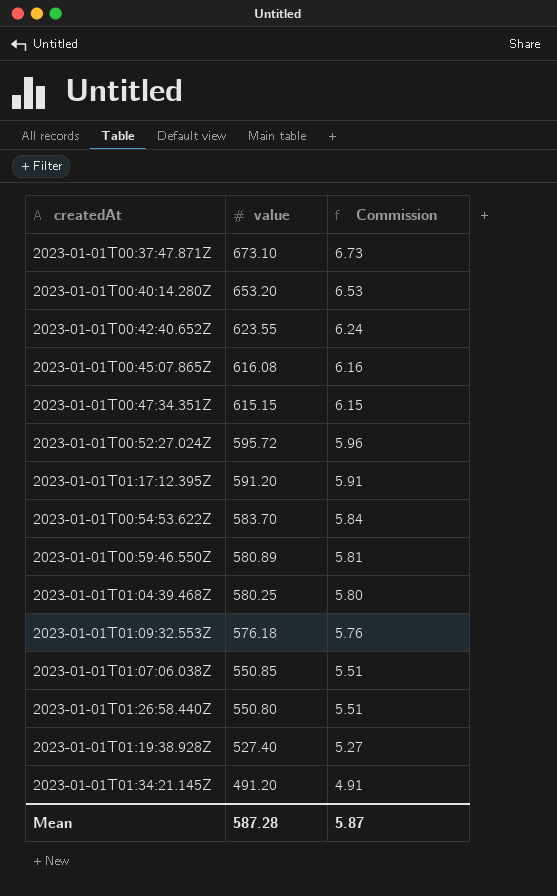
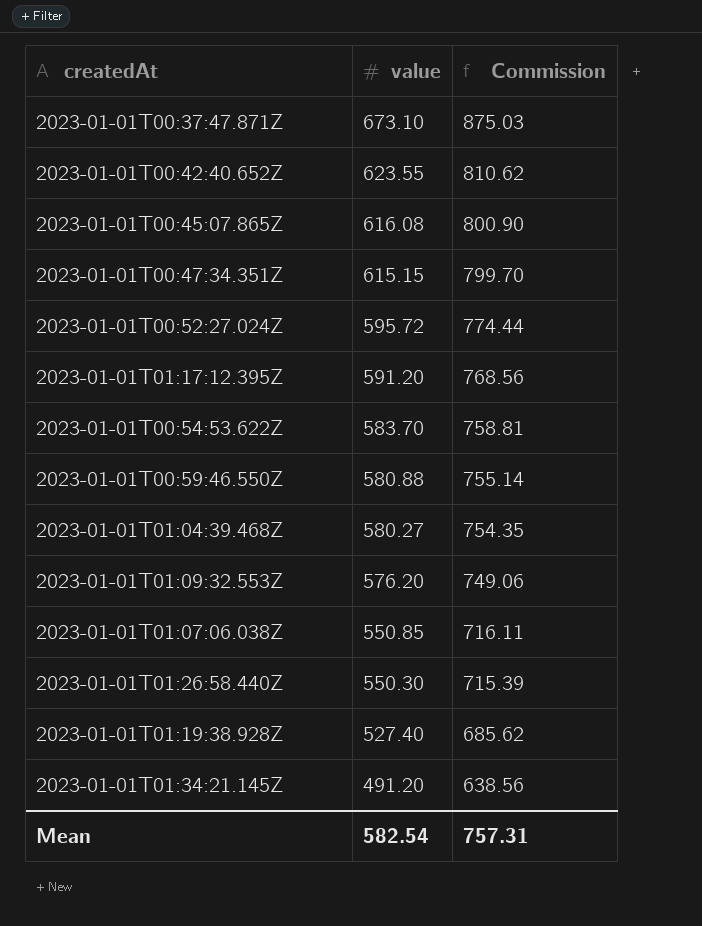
column Commission | formula: [value] * 0.01 -> [value] * 1.3
row 2023-01-01T00:40:14.280Z: 653.20 | 6.53 -> none
2023-01-01T00:59:46.550Z | value: 580.89 -> 580.88
2023-01-01T01:04:39.468Z | value: 580.25 -> 580.27
2023-01-01T01:09:32.553Z | value: 576.18 -> 576.20
2023-01-01T01:26:58.440Z | value: 550.80 -> 550.30
Mean | value: 587.28 -> 582.54
Mean | Commission: 5.87 -> 757.31

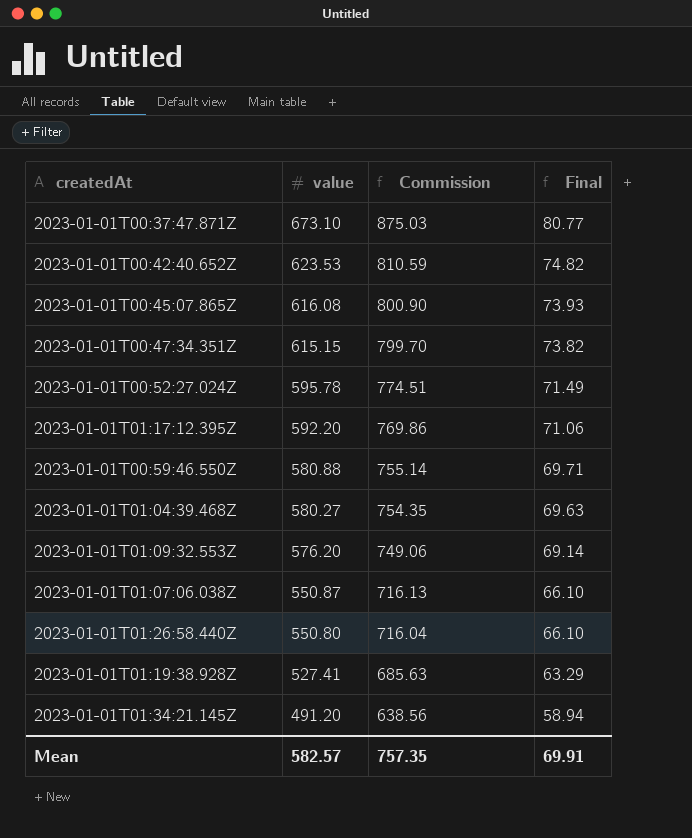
column Final | formula: none -> [value] * 0.12
row 2023-01-01T00:54:53.622Z: 583.70 | 758.81 -> none
2023-01-01T00:42:40.652Z | value: 623.55 -> 623.53
2023-01-01T00:42:40.652Z | Commission: 810.62 -> 810.59
2023-01-01T00:52:27.024Z | value: 595.72 -> 595.78
2023-01-01T00:52:27.024Z | Commission: 774.44 -> 774.51
2023-01-01T01:17:12.395Z | value: 591.20 -> 592.20
2023-01-01T01:17:12.395Z | Commission: 768.56 -> 769.86
2023-01-01T01:07:06.038Z | value: 550.85 -> 550.87
2023-01-01T01:07:06.038Z | Commission: 716.11 -> 716.13
2023-01-01T01:26:58.440Z | value: 550.30 -> 550.80
2023-01-01T01:26:58.440Z | Commission: 715.39 -> 716.04
2023-01-01T01:19:38.928Z | value: 527.40 -> 527.41
2023-01-01T01:19:38.928Z | Commission: 685.62 -> 685.63
Mean | value: 582.54 -> 582.57
Mean | Commission: 757.31 -> 757.35

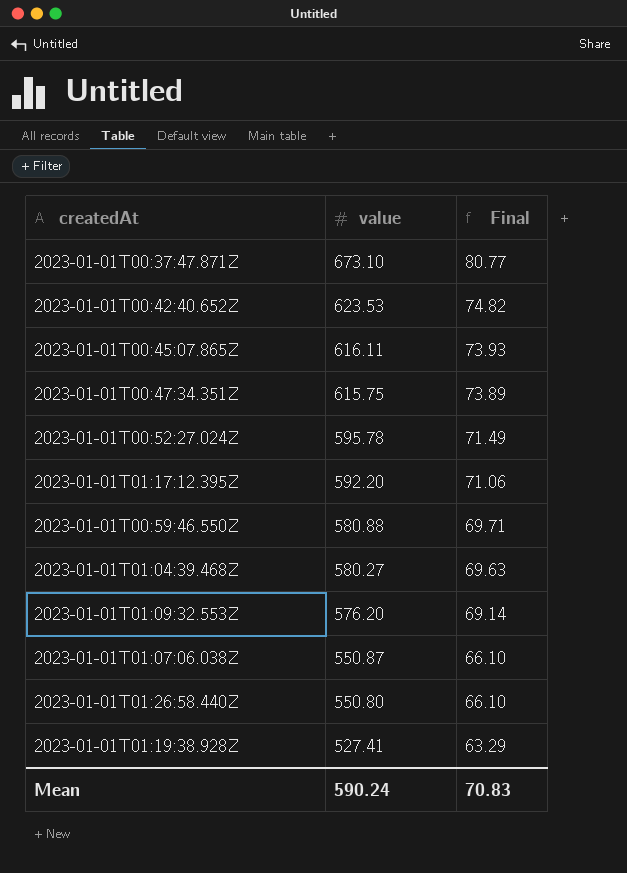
column Commission | formula: [value] * 1.3 -> none
row 2023-01-01T01:34:21.145Z: 491.20 | 638.56 | 58.94 -> none
2023-01-01T00:45:07.865Z | value: 616.08 -> 616.11
2023-01-01T00:47:34.351Z | value: 615.15 -> 615.75
2023-01-01T00:47:34.351Z | Final: 73.82 -> 73.89
Mean | value: 582.57 -> 590.24
Mean | Final: 69.91 -> 70.83

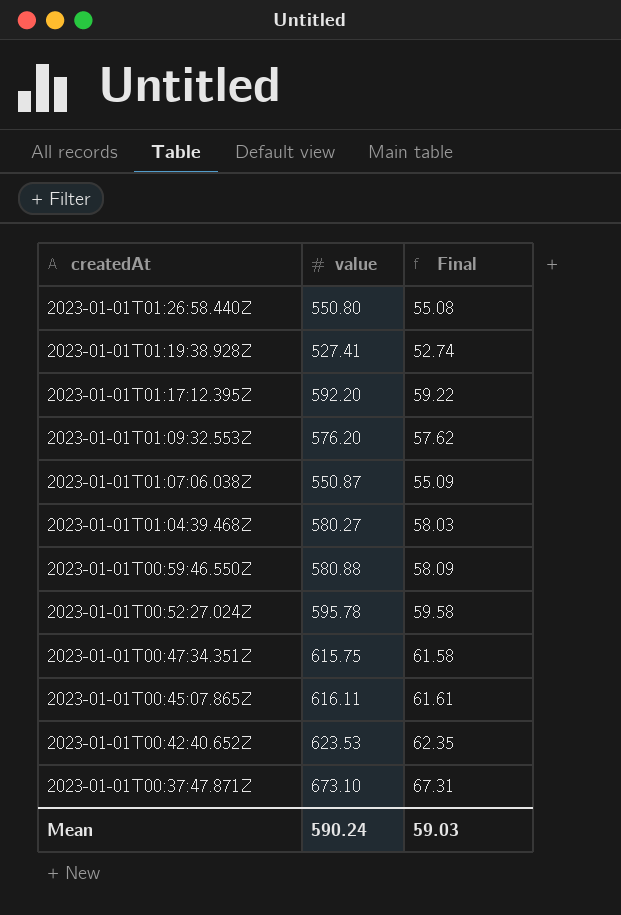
row order: value descending -> createdAt descending
column Final | formula: [value] * 0.12 -> [value] * 0.1
Mean | Final: 70.83 -> 59.03

